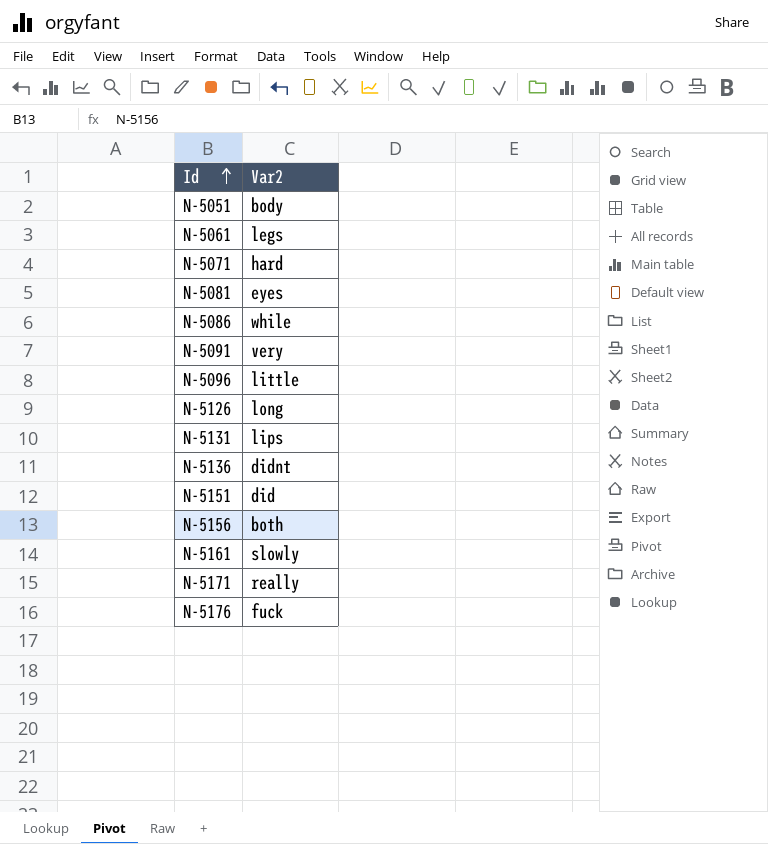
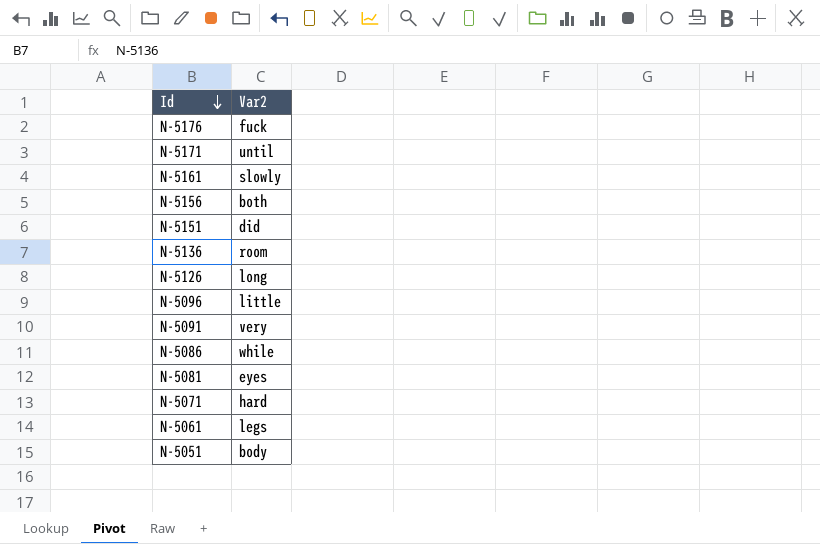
row order: Id ascending -> Id descending
row N-5131: lips -> none
N-5171 | Var2: really -> until
N-5136 | Var2: didnt -> room

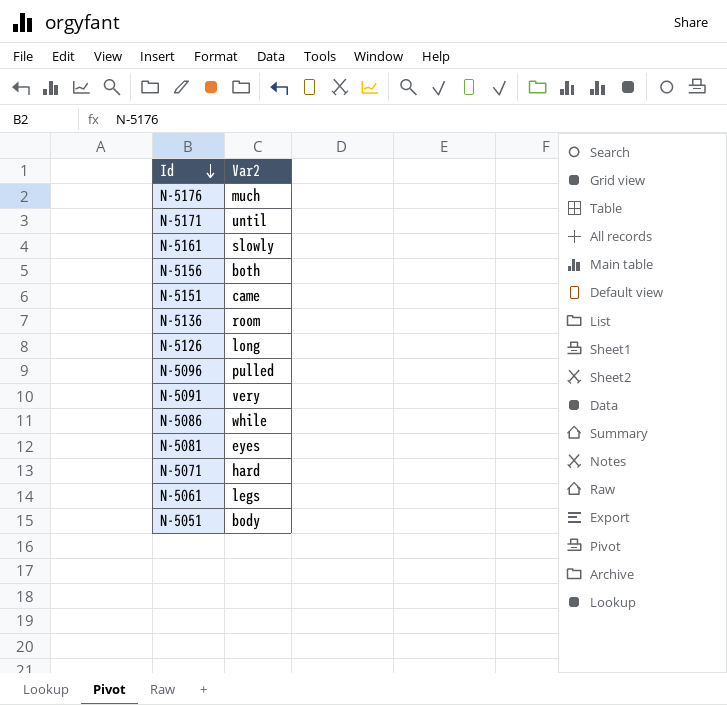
N-5176 | Var2: fuck -> much
N-5151 | Var2: did -> came
N-5096 | Var2: little -> pulled

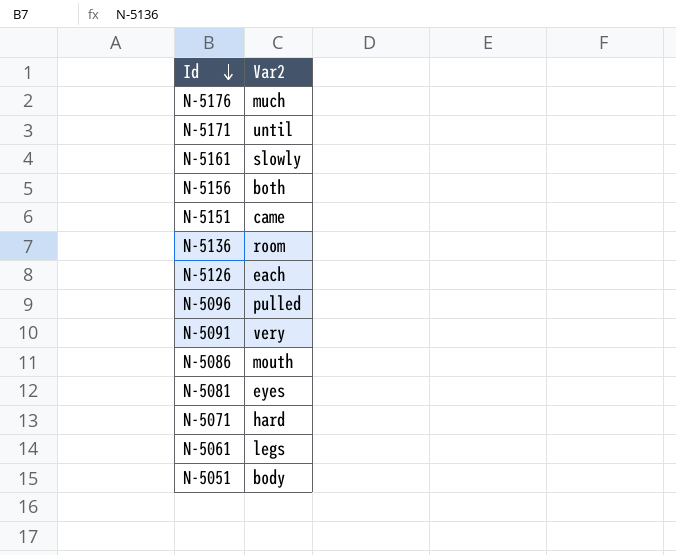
N-5126 | Var2: long -> each
N-5086 | Var2: while -> mouth

